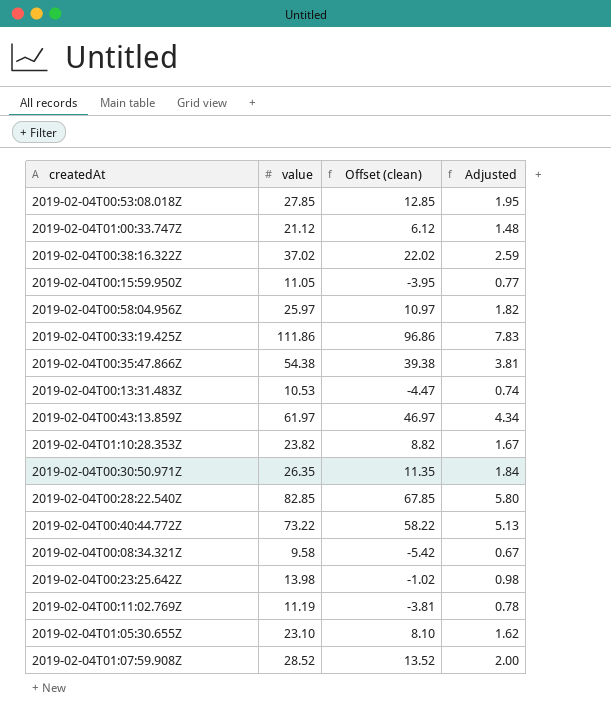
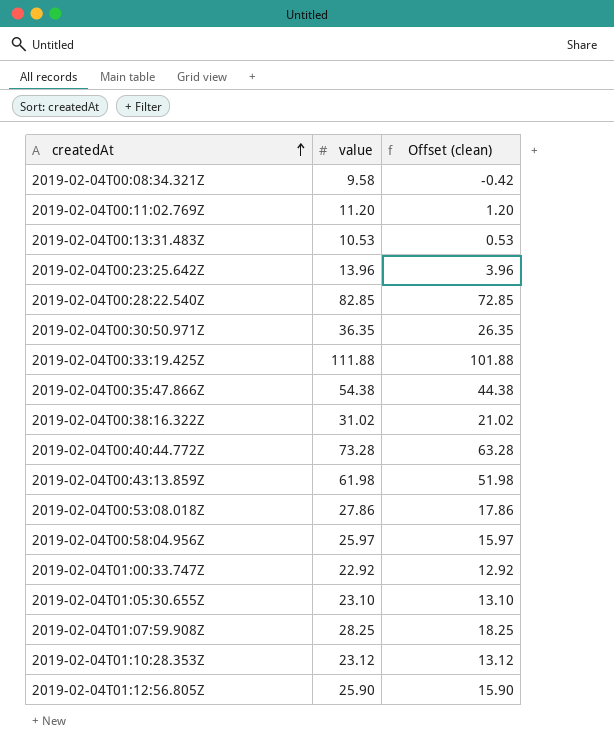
row order: none -> createdAt ascending
column Adjusted | formula: [value] * 0.07 -> none
column Offset (clean) | formula: [value] - 15 -> [value] - 10
row 2019-02-04T00:15:59.950Z: 11.05 | -3.95 | 0.77 -> none
2019-02-04T00:11:02.769Z | value: 11.19 -> 11.20
2019-02-04T00:23:25.642Z | value: 13.98 -> 13.96
2019-02-04T00:30:50.971Z | value: 26.35 -> 36.35
2019-02-04T00:33:19.425Z | value: 111.86 -> 111.88
2019-02-04T00:38:16.322Z | value: 37.02 -> 31.02
2019-02-04T00:40:44.772Z | value: 73.22 -> 73.28
2019-02-04T00:43:13.859Z | value: 61.97 -> 61.98
2019-02-04T00:53:08.018Z | value: 27.85 -> 27.86
2019-02-04T01:00:33.747Z | value: 21.12 -> 22.92
2019-02-04T01:07:59.908Z | value: 28.52 -> 28.25
2019-02-04T01:10:28.353Z | value: 23.82 -> 23.12
row 2019-02-04T01:12:56.805Z: none -> 25.90 | 15.90

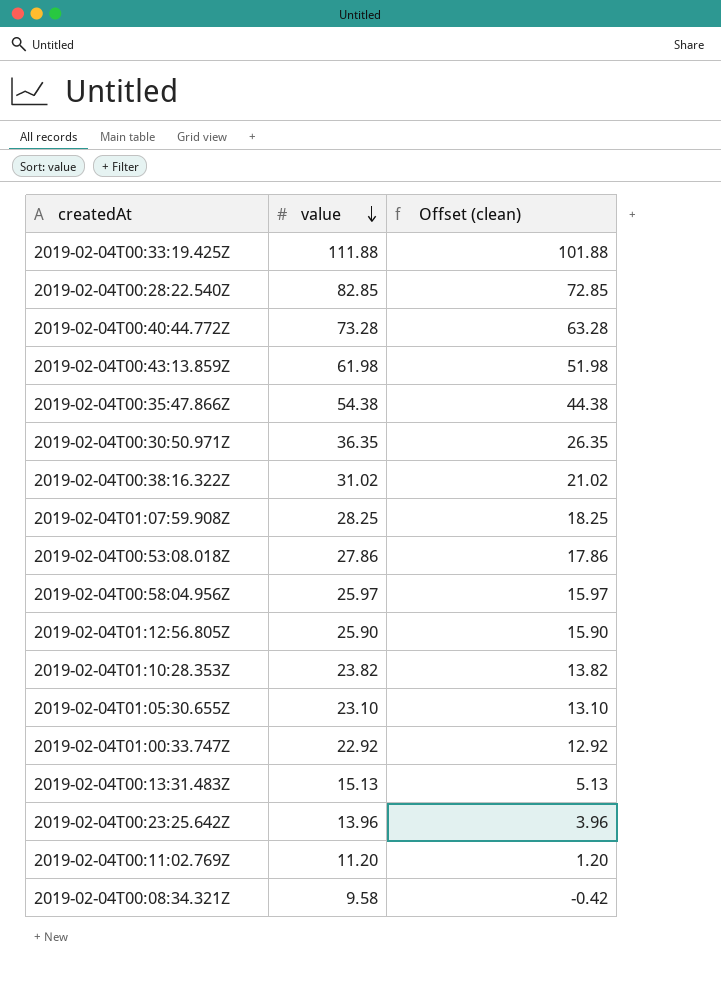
row order: createdAt ascending -> value descending
2019-02-04T01:10:28.353Z | value: 23.12 -> 23.82
2019-02-04T01:10:28.353Z | Offset (clean): 13.12 -> 13.82
2019-02-04T00:13:31.483Z | value: 10.53 -> 15.13
2019-02-04T00:13:31.483Z | Offset (clean): 0.53 -> 5.13

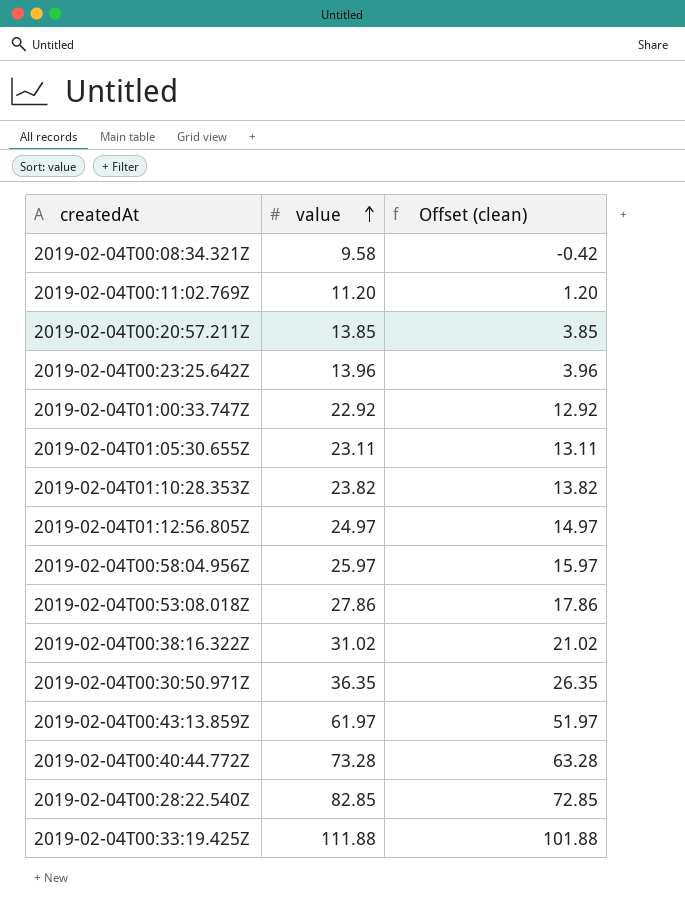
row order: value descending -> value ascending
row 2019-02-04T00:35:47.866Z: 54.38 | 44.38 -> none
row 2019-02-04T01:07:59.908Z: 28.25 | 18.25 -> none
row 2019-02-04T00:13:31.483Z: 15.13 | 5.13 -> none
row 2019-02-04T00:20:57.211Z: none -> 13.85 | 3.85
2019-02-04T01:05:30.655Z | value: 23.10 -> 23.11
2019-02-04T01:05:30.655Z | Offset (clean): 13.10 -> 13.11
2019-02-04T01:12:56.805Z | value: 25.90 -> 24.97
2019-02-04T01:12:56.805Z | Offset (clean): 15.90 -> 14.97
2019-02-04T00:43:13.859Z | value: 61.98 -> 61.97
2019-02-04T00:43:13.859Z | Offset (clean): 51.98 -> 51.97

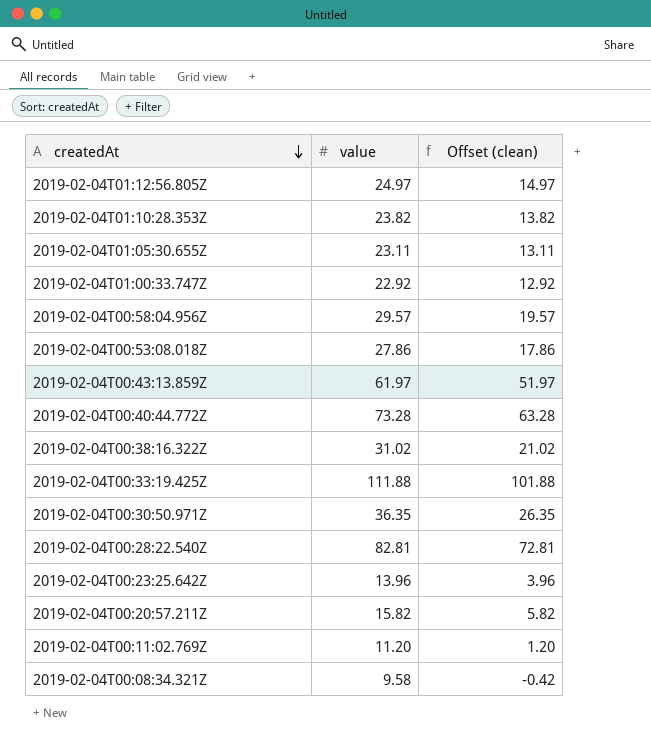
row order: value ascending -> createdAt descending
2019-02-04T00:58:04.956Z | value: 25.97 -> 29.57
2019-02-04T00:58:04.956Z | Offset (clean): 15.97 -> 19.57
2019-02-04T00:28:22.540Z | value: 82.85 -> 82.81
2019-02-04T00:28:22.540Z | Offset (clean): 72.85 -> 72.81
2019-02-04T00:20:57.211Z | value: 13.85 -> 15.82
2019-02-04T00:20:57.211Z | Offset (clean): 3.85 -> 5.82

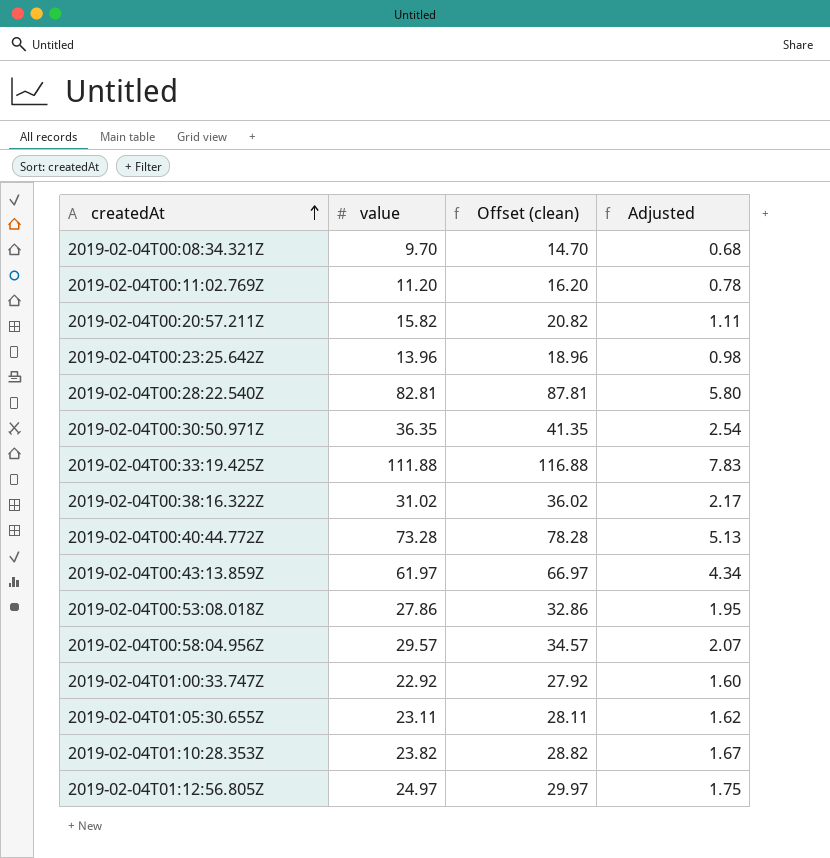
row order: createdAt descending -> createdAt ascending
column Offset (clean) | formula: [value] - 10 -> [value] + 5
column Adjusted | formula: none -> [value] * 0.07
2019-02-04T00:08:34.321Z | value: 9.58 -> 9.70

